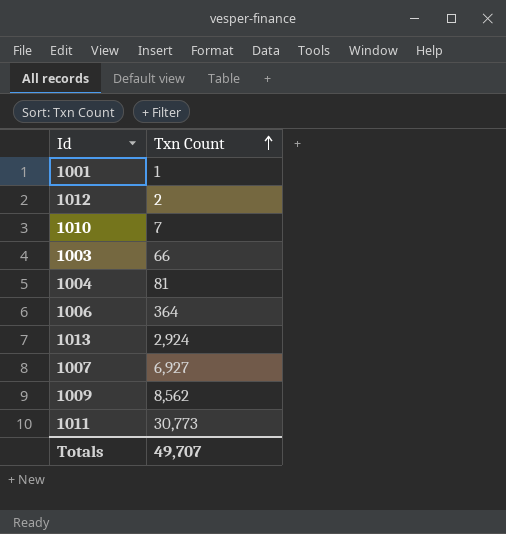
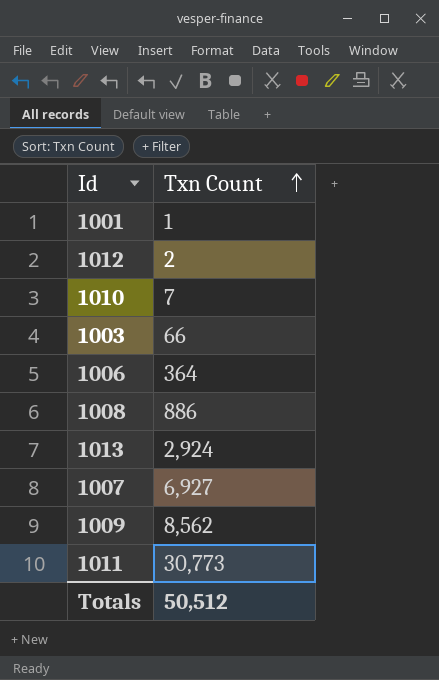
row 1004: 81 -> none
row 1008: none -> 886
Totals | Txn Count: 49,707 -> 50,512

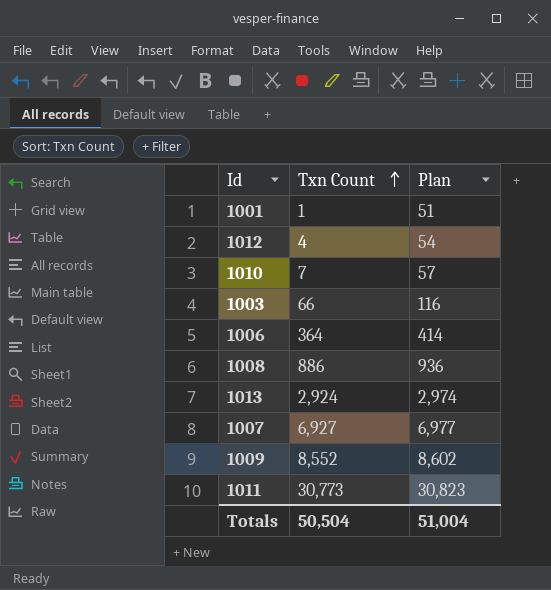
column Plan | formula: none -> [Txn Count] + 50
1012 | Txn Count: 2 -> 4
1009 | Txn Count: 8,562 -> 8,552
Totals | Txn Count: 50,512 -> 50,504

